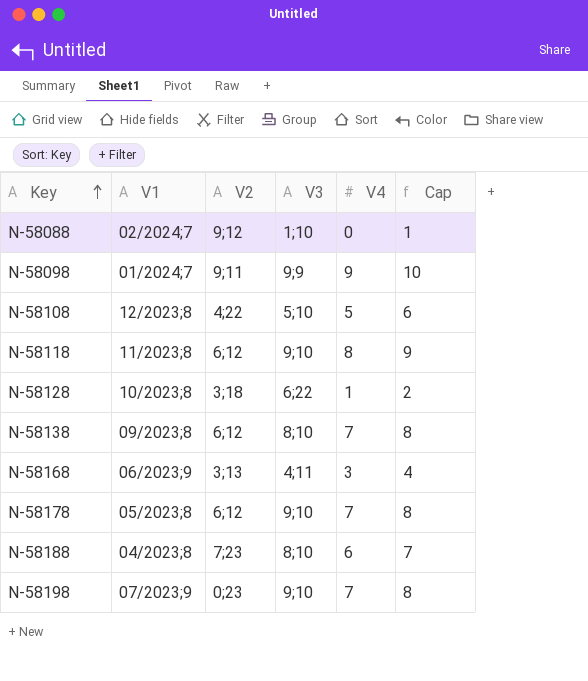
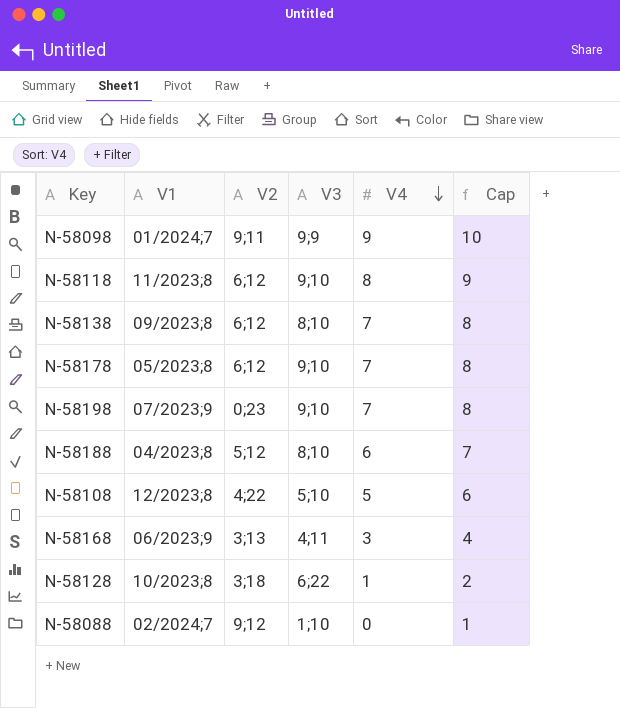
row order: Key ascending -> V4 descending
N-58188 | V2: 7;23 -> 5;12

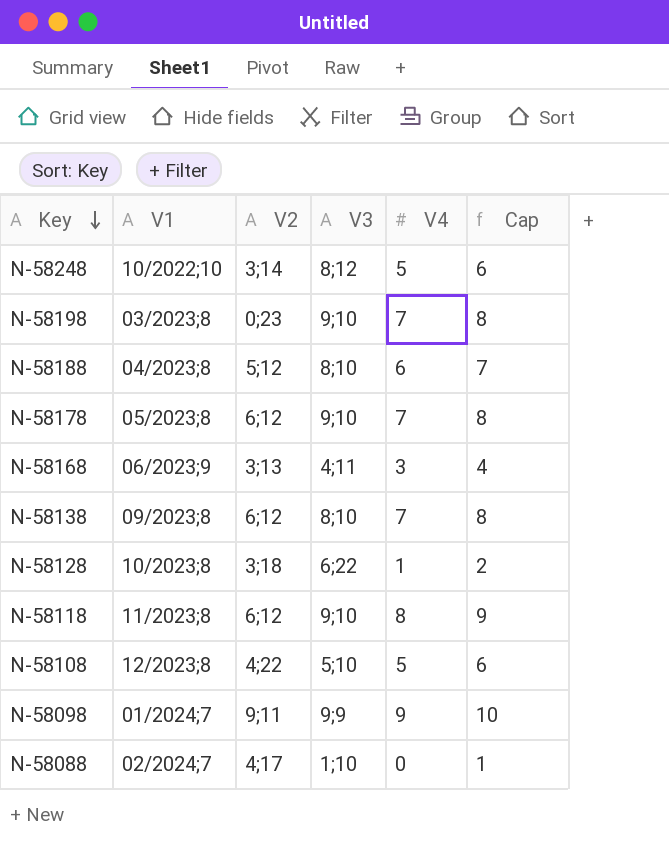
row order: V4 descending -> Key descending
row N-58248: none -> 10/2022;10 | 3;14 | 8;12 | 5 | 6
N-58198 | V1: 07/2023;9 -> 03/2023;8
N-58088 | V2: 9;12 -> 4;17

